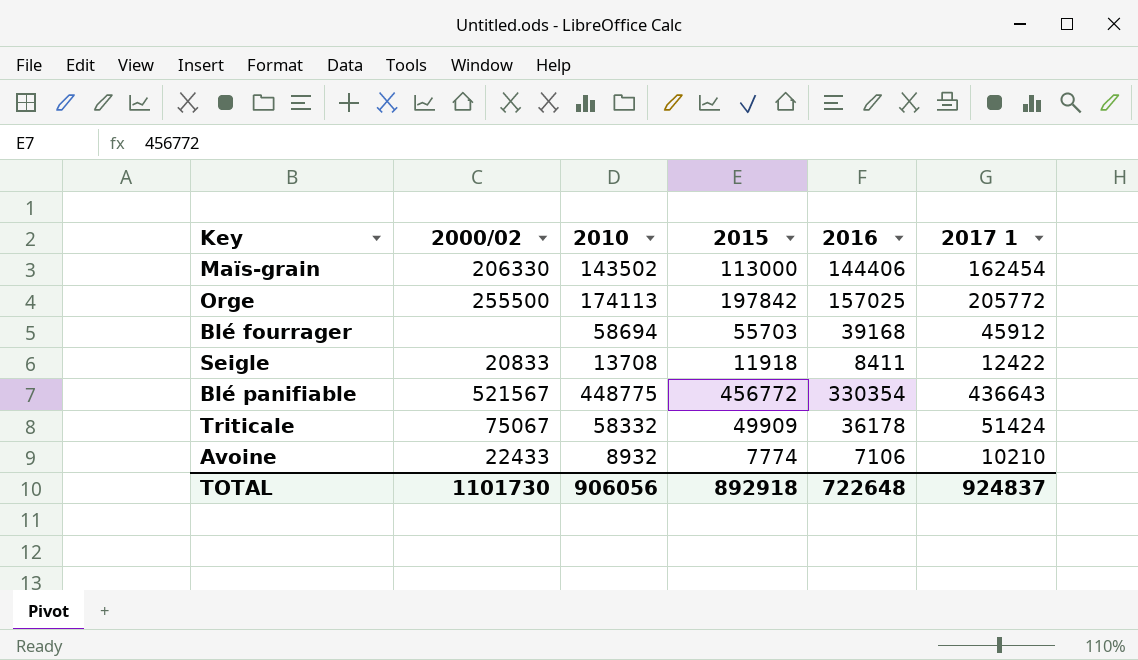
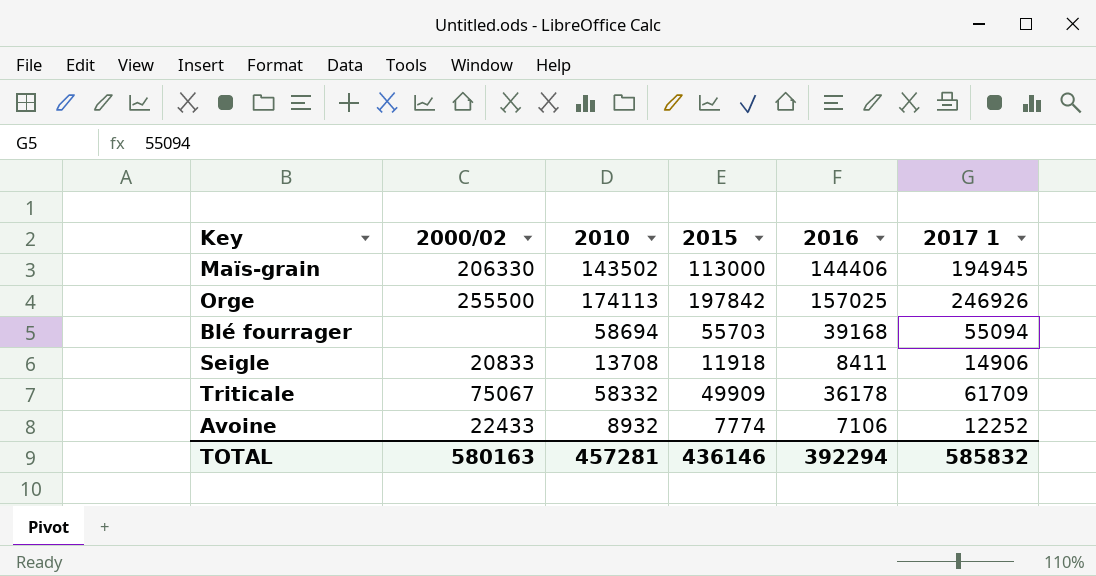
row Blé panifiable: 521567 | 448775 | 456772 | 330354 | 436643 -> none
Maïs-grain | 2017 1: 162454 -> 194945
Orge | 2017 1: 205772 -> 246926
Blé fourrager | 2017 1: 45912 -> 55094
Seigle | 2017 1: 12422 -> 14906
Triticale | 2017 1: 51424 -> 61709
Avoine | 2017 1: 10210 -> 12252
TOTAL | 2000/02: 1101730 -> 580163
TOTAL | 2010: 906056 -> 457281
TOTAL | 2015: 892918 -> 436146
TOTAL | 2016: 722648 -> 392294
TOTAL | 2017 1: 924837 -> 585832

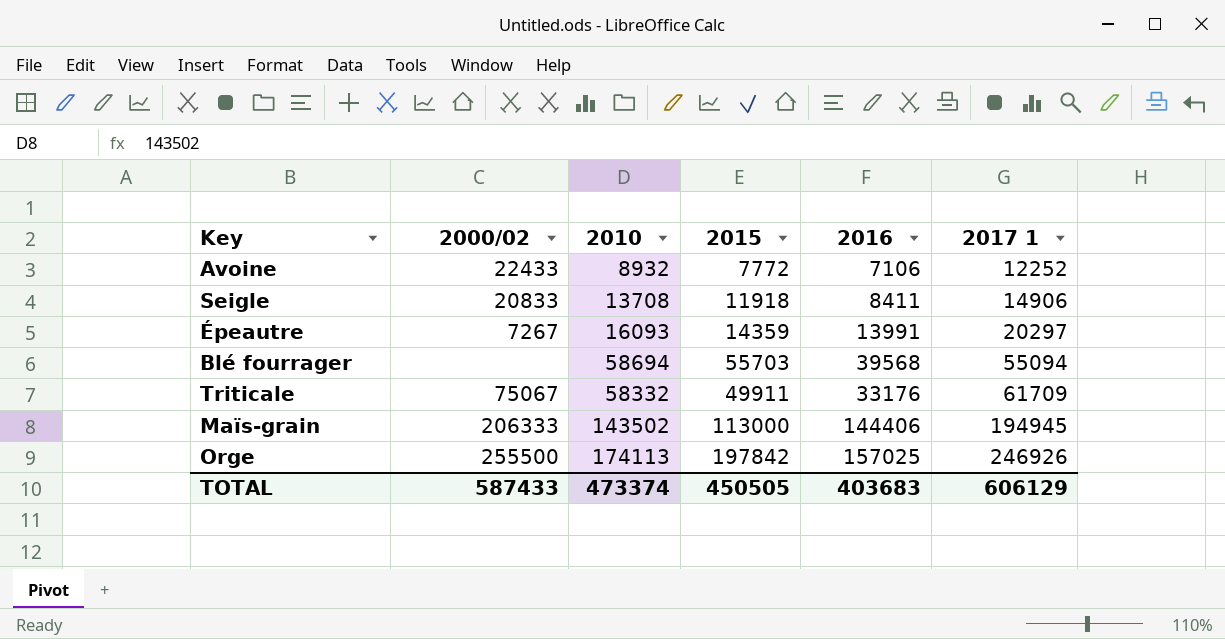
row order: none -> 2017 1 ascending
Avoine | 2015: 7774 -> 7772
row Épeautre: none -> 7267 | 16093 | 14359 | 13991 | 20297
Blé fourrager | 2016: 39168 -> 39568
Triticale | 2015: 49909 -> 49911
Triticale | 2016: 36178 -> 33176
Maïs-grain | 2000/02: 206330 -> 206333
TOTAL | 2000/02: 580163 -> 587433
TOTAL | 2010: 457281 -> 473374
TOTAL | 2015: 436146 -> 450505
TOTAL | 2016: 392294 -> 403683
TOTAL | 2017 1: 585832 -> 606129

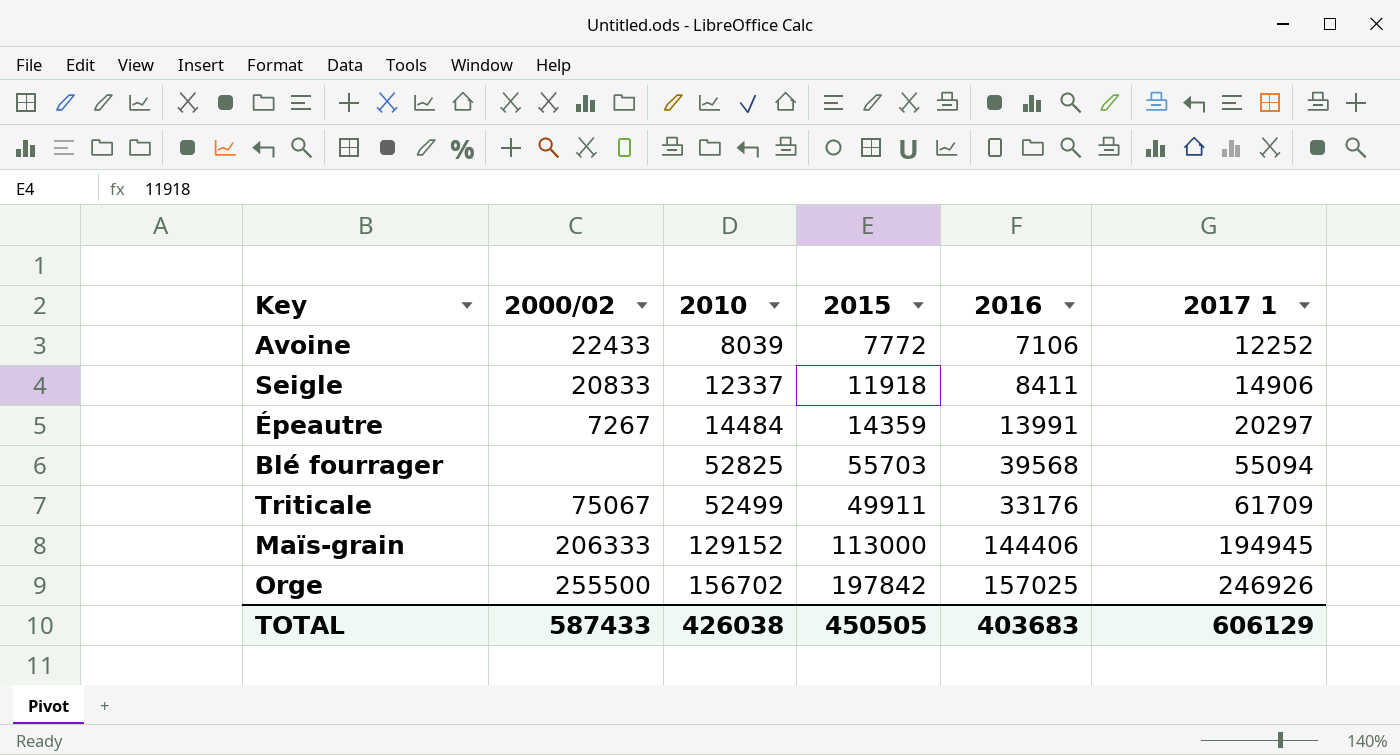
Avoine | 2010: 8932 -> 8039
Seigle | 2010: 13708 -> 12337
Épeautre | 2010: 16093 -> 14484
Blé fourrager | 2010: 58694 -> 52825
Triticale | 2010: 58332 -> 52499
Maïs-grain | 2010: 143502 -> 129152
Orge | 2010: 174113 -> 156702
TOTAL | 2010: 473374 -> 426038

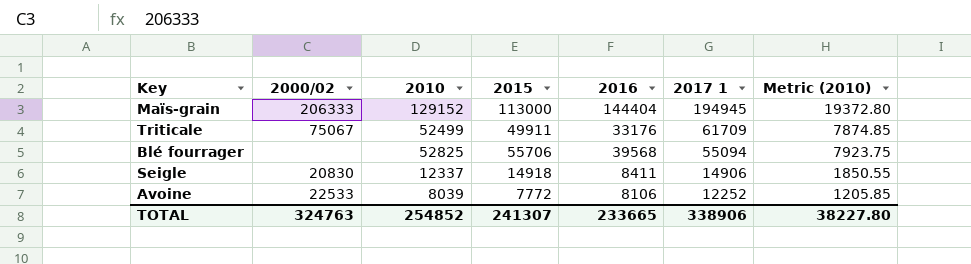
row order: 2017 1 ascending -> 2017 1 descending
column Metric (2010) | formula: none -> [2010] * 0.15
row Épeautre: 7267 | 14484 | 14359 | 13991 | 20297 -> none
row Orge: 255500 | 156702 | 197842 | 157025 | 246926 -> none
Maïs-grain | 2016: 144406 -> 144404
Blé fourrager | 2015: 55703 -> 55706
Seigle | 2000/02: 20833 -> 20830
Seigle | 2015: 11918 -> 14918
Avoine | 2000/02: 22433 -> 22533
Avoine | 2016: 7106 -> 8106
TOTAL | 2000/02: 587433 -> 324763
TOTAL | 2010: 426038 -> 254852
TOTAL | 2015: 450505 -> 241307
TOTAL | 2016: 403683 -> 233665
TOTAL | 2017 1: 606129 -> 338906

